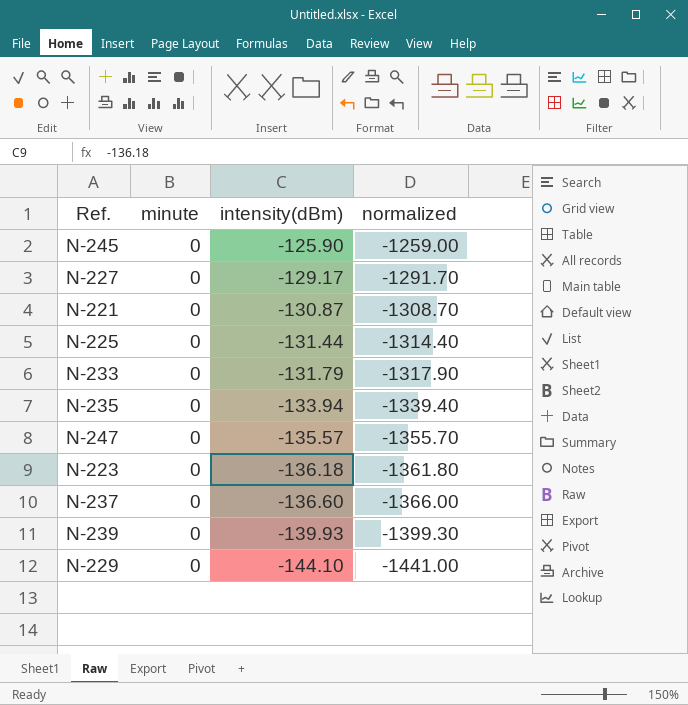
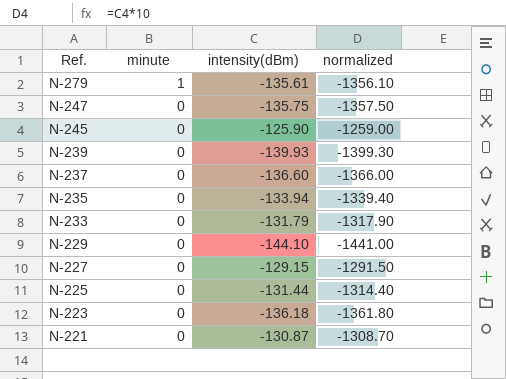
row order: intensity(dBm) descending -> Ref. descending
row N-279: none -> 1 | -135.61 | -1356.10
N-247 | intensity(dBm): -135.57 -> -135.75
N-247 | normalized: -1355.70 -> -1357.50
N-227 | intensity(dBm): -129.17 -> -129.15
N-227 | normalized: -1291.70 -> -1291.50

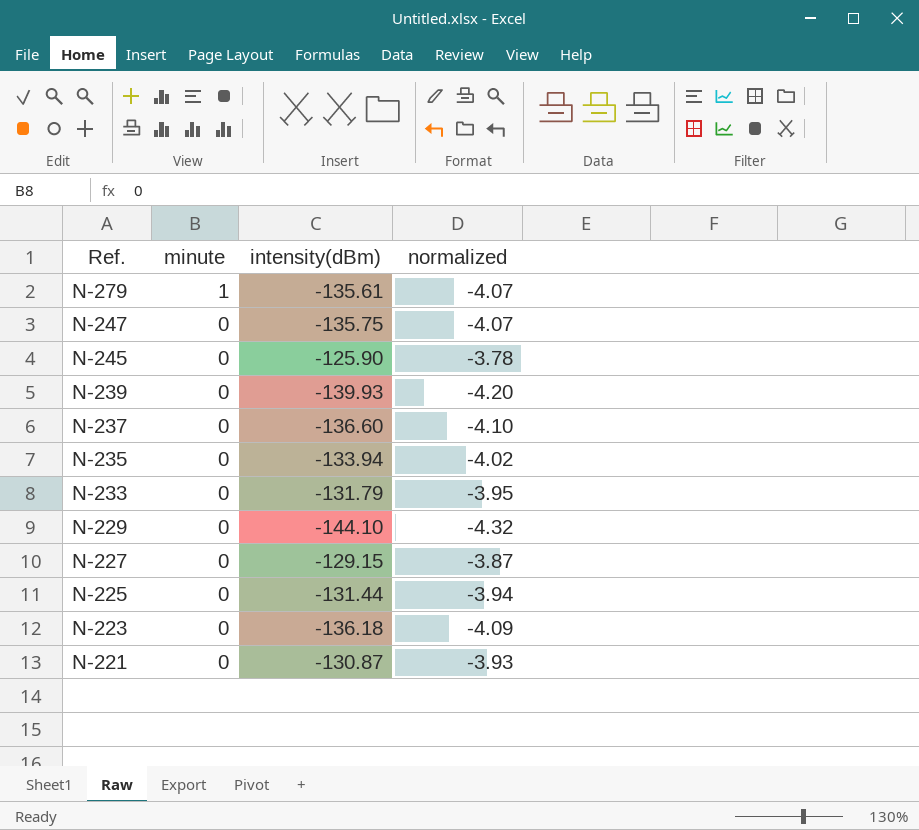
column normalized | formula: [intensity(dBm)] * 10 -> [intensity(dBm)] * 0.03

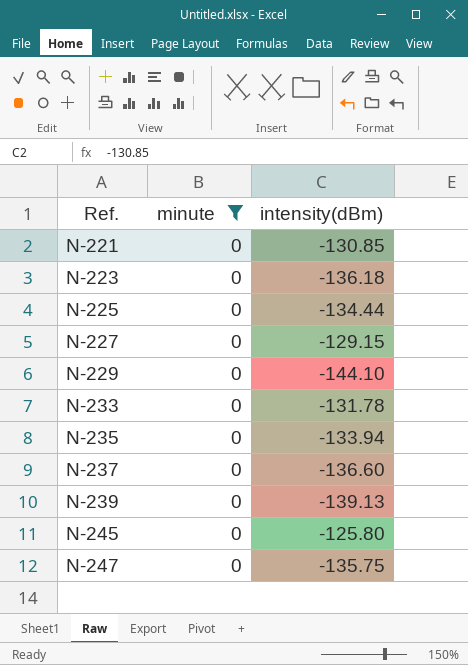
filter: none -> minute = 0
row order: Ref. descending -> Ref. ascending
column normalized | formula: [intensity(dBm)] * 0.03 -> none
N-221 | intensity(dBm): -130.87 -> -130.85
N-225 | intensity(dBm): -131.44 -> -134.44
N-233 | intensity(dBm): -131.79 -> -131.78
N-239 | intensity(dBm): -139.93 -> -139.13
N-245 | intensity(dBm): -125.90 -> -125.80

